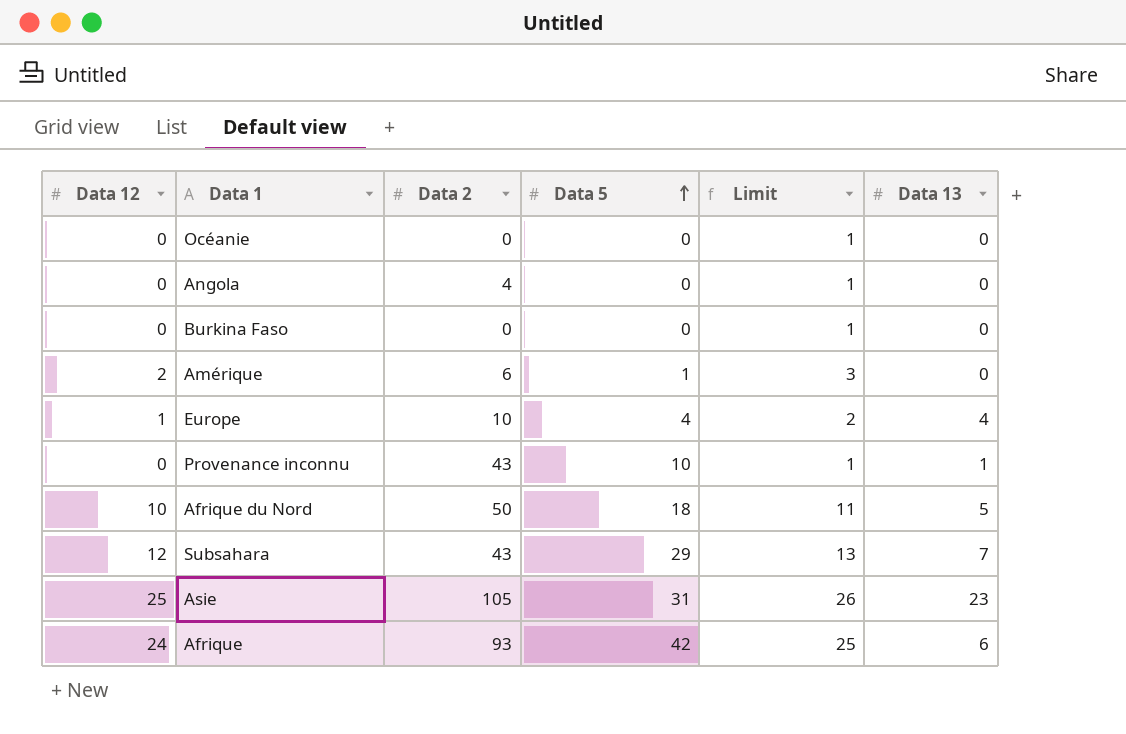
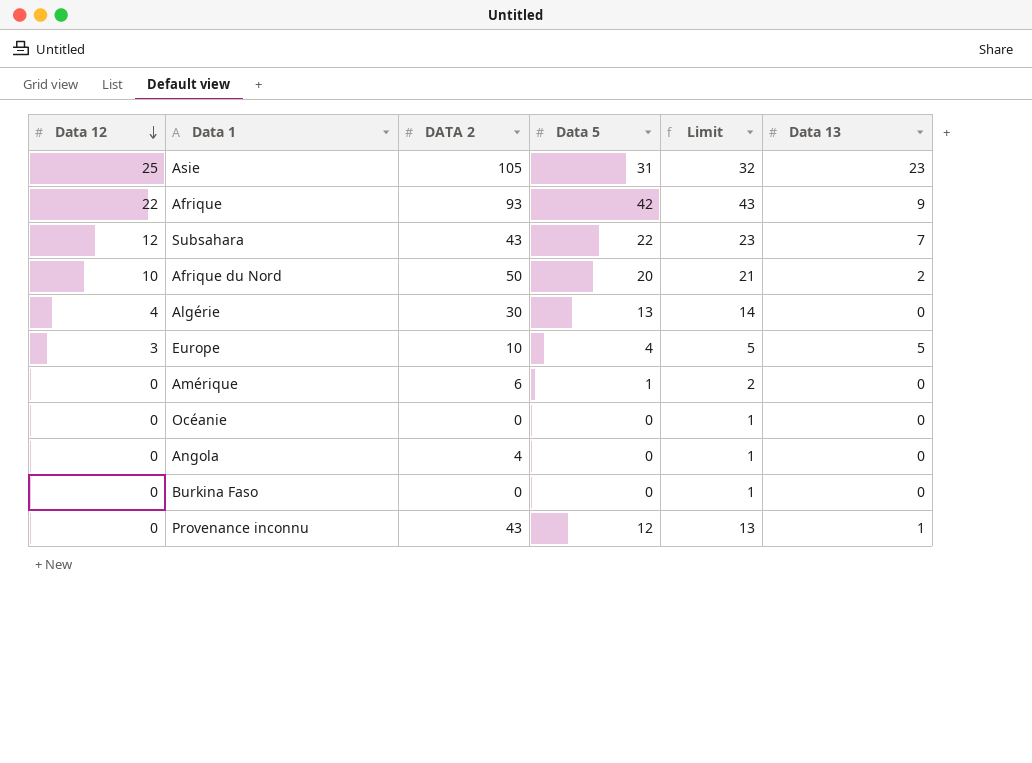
row order: Data 5 ascending -> Data 12 descending
column name: Data 2 -> DATA 2
column Limit | formula: [Data 12] + 1 -> [Data 5] + 1
Afrique | Data 12: 24 -> 22
Afrique | Data 13: 6 -> 9
Subsahara | Data 5: 29 -> 22
Afrique du Nord | Data 5: 18 -> 20
Afrique du Nord | Data 13: 5 -> 2
row Algérie: none -> 4 | 30 | 13 | 14 | 0
Europe | Data 12: 1 -> 3
Europe | Data 13: 4 -> 5
Amérique | Data 12: 2 -> 0
Provenance inconnu | Data 5: 10 -> 12

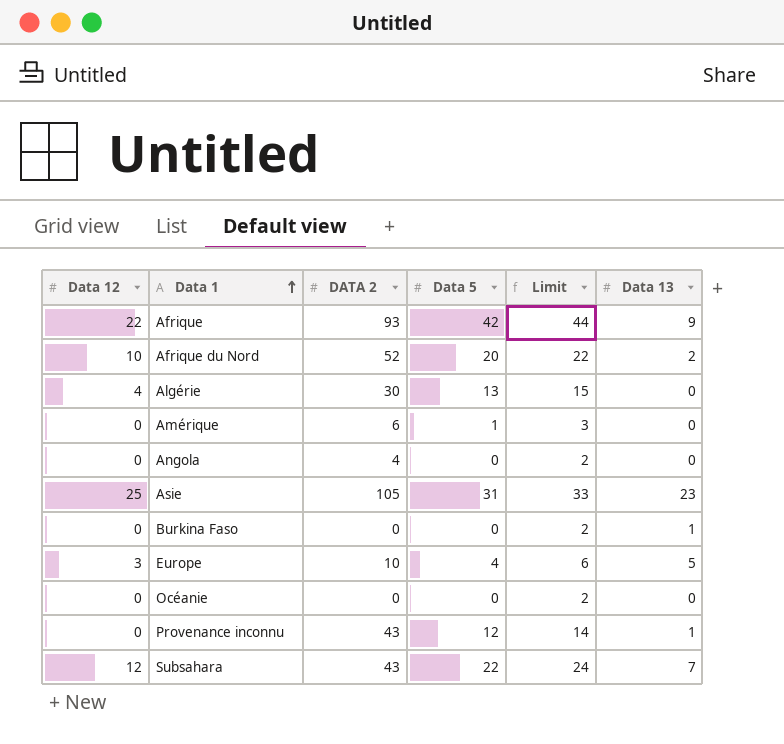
row order: Data 12 descending -> Data 1 ascending
column Limit | formula: [Data 5] + 1 -> [Data 5] + 2
Afrique du Nord | DATA 2: 50 -> 52
Burkina Faso | Data 13: 0 -> 1

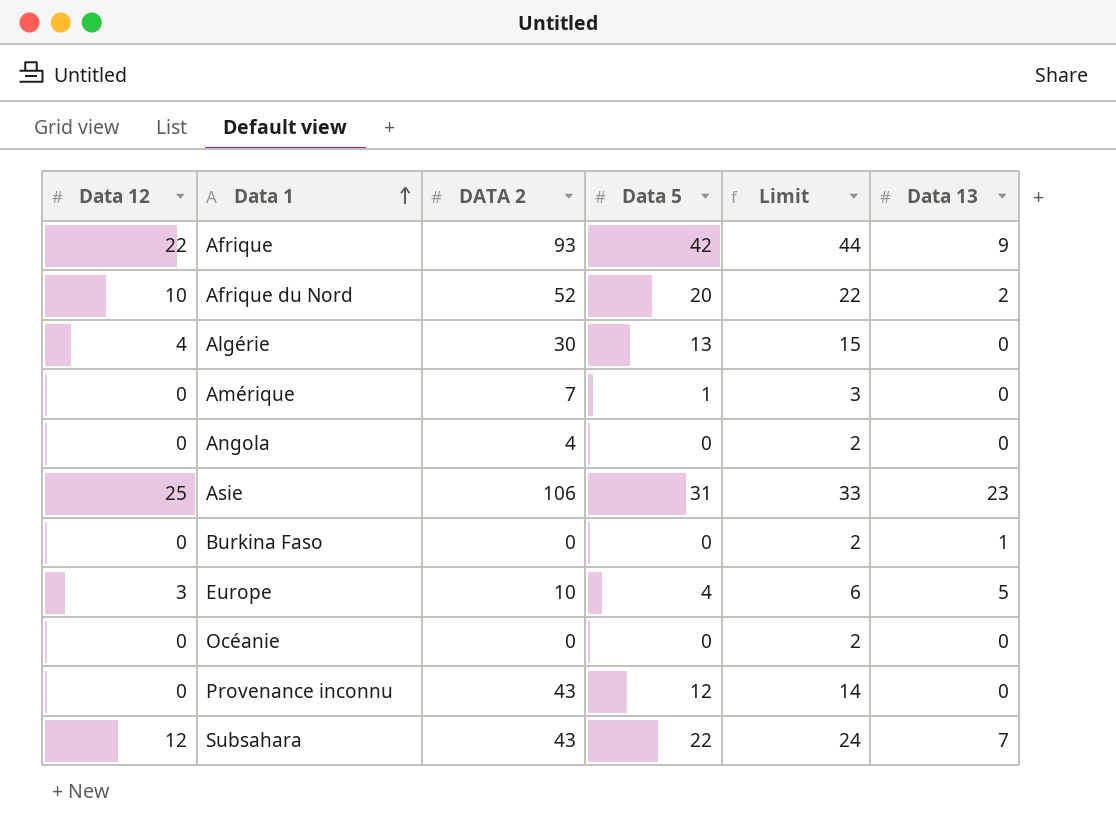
Amérique | DATA 2: 6 -> 7
Asie | DATA 2: 105 -> 106
Provenance inconnu | Data 13: 1 -> 0

